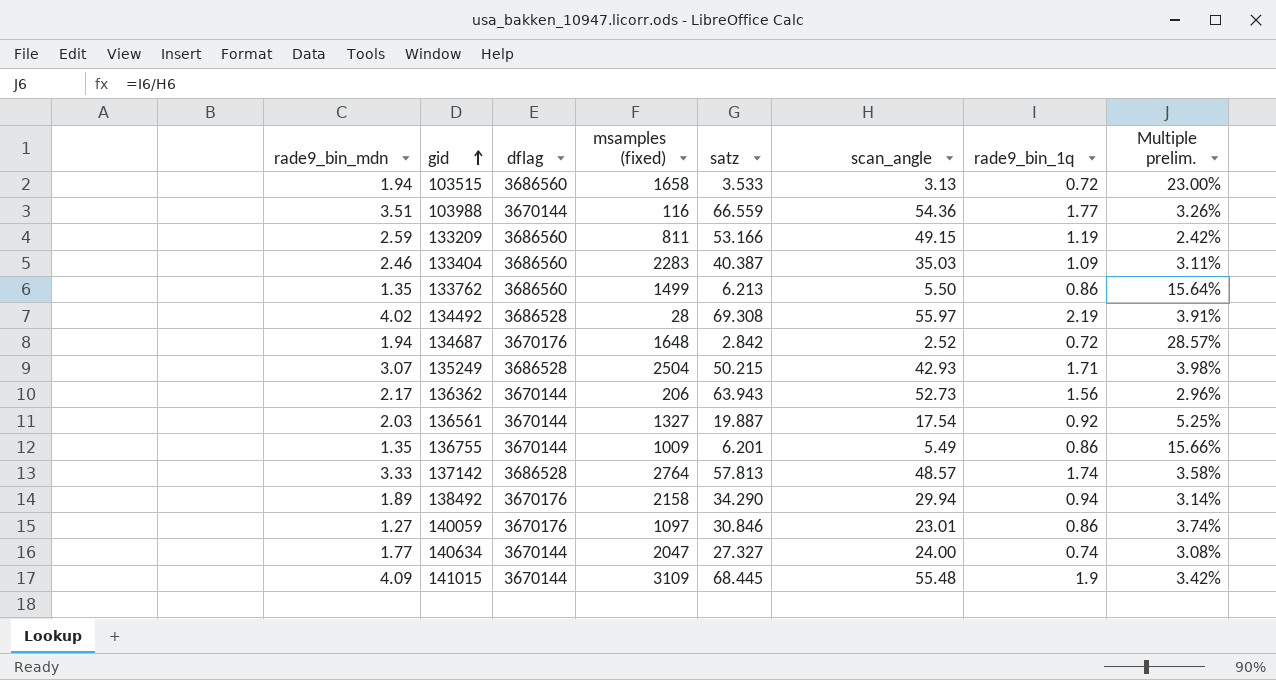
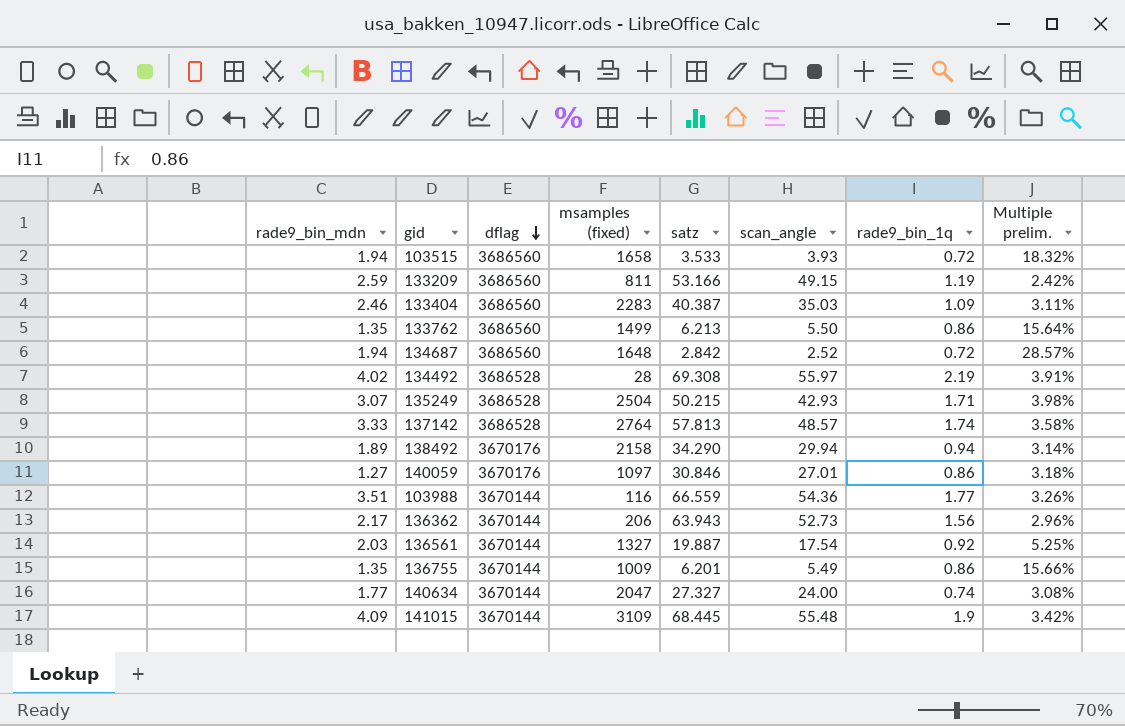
row order: gid ascending -> dflag descending
103515 | scan_angle: 3.13 -> 3.93
103515 | Multiple prelim.: 23.00% -> 18.32%
134687 | dflag: 3670176 -> 3686560
140059 | scan_angle: 23.01 -> 27.01
140059 | Multiple prelim.: 3.74% -> 3.18%

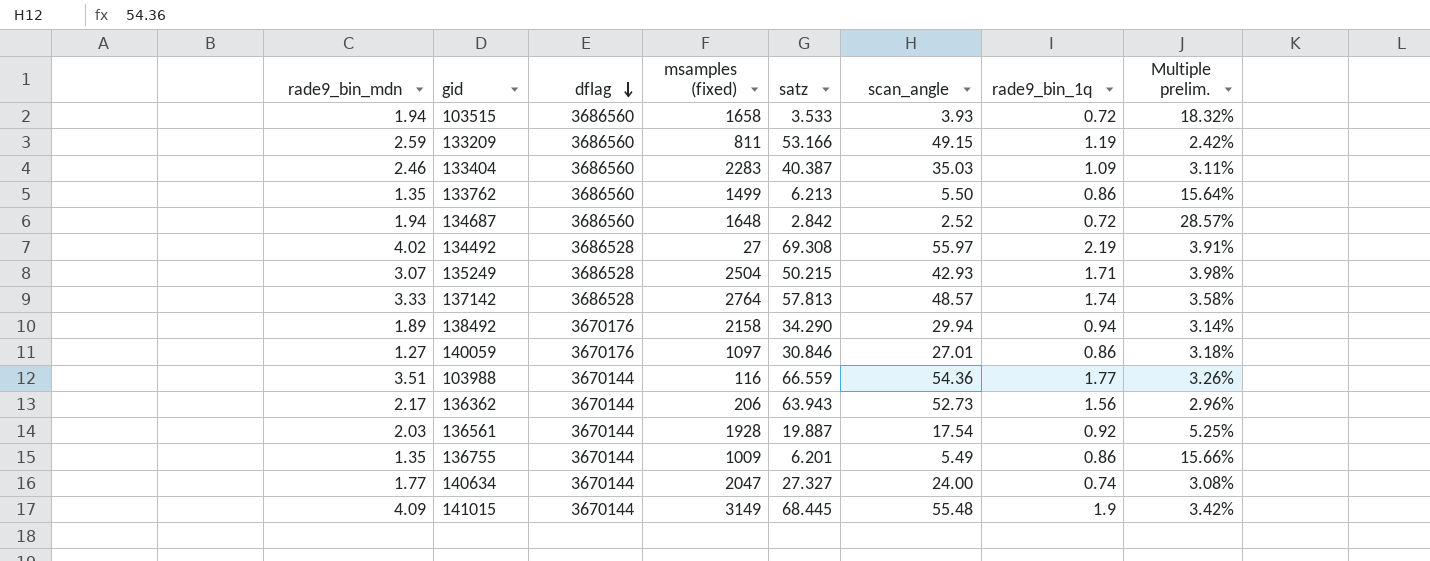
134492 | msamples (fixed): 28 -> 27
136561 | msamples (fixed): 1327 -> 1928
141015 | msamples (fixed): 3109 -> 3149

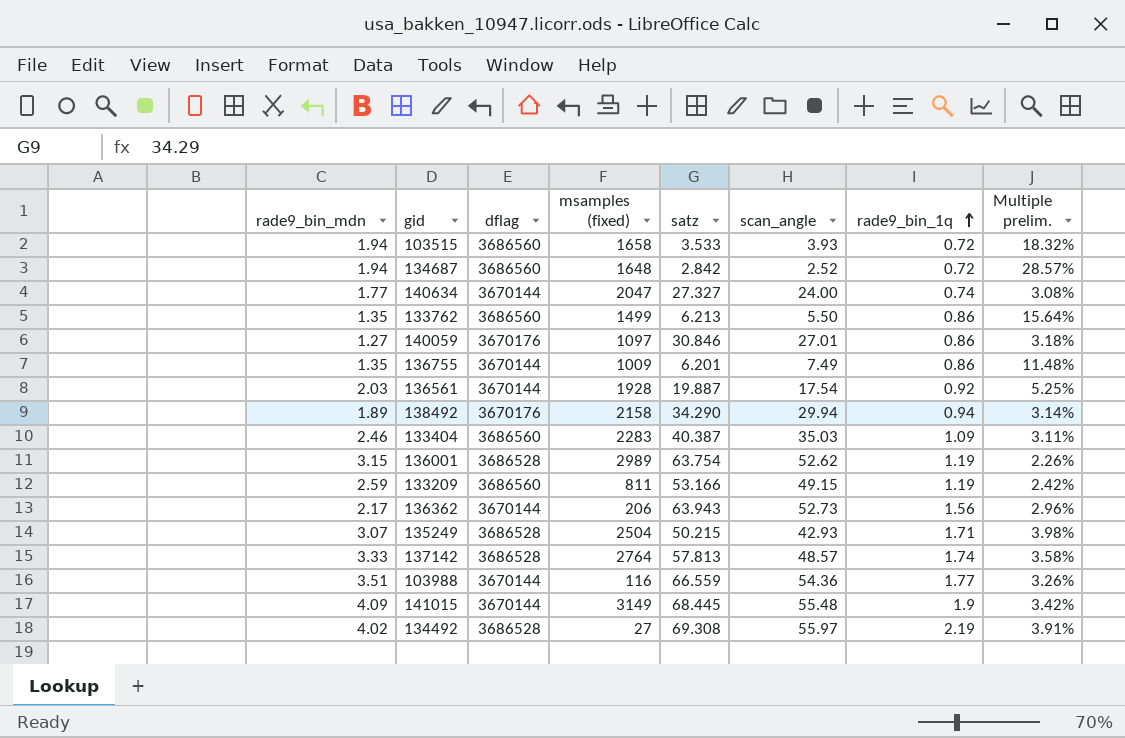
row order: dflag descending -> rade9_bin_1q ascending
136755 | scan_angle: 5.49 -> 7.49
136755 | Multiple prelim.: 15.66% -> 11.48%
row 136001: none -> 3.15 | 3686528 | 2989 | 63.754 | 52.62 | 1.19 | 2.26%

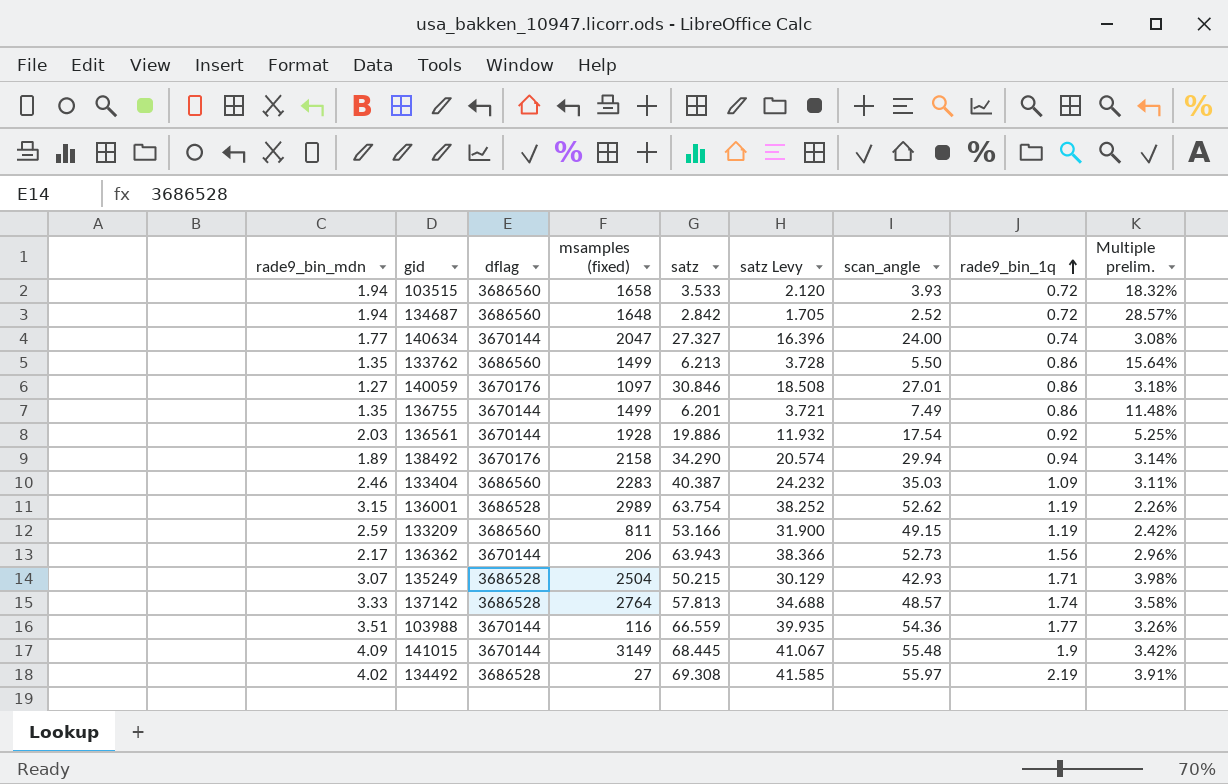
column satz Levy | formula: none -> [satz] * 0.6
136755 | msamples (fixed): 1009 -> 1499
136561 | satz: 19.887 -> 19.886

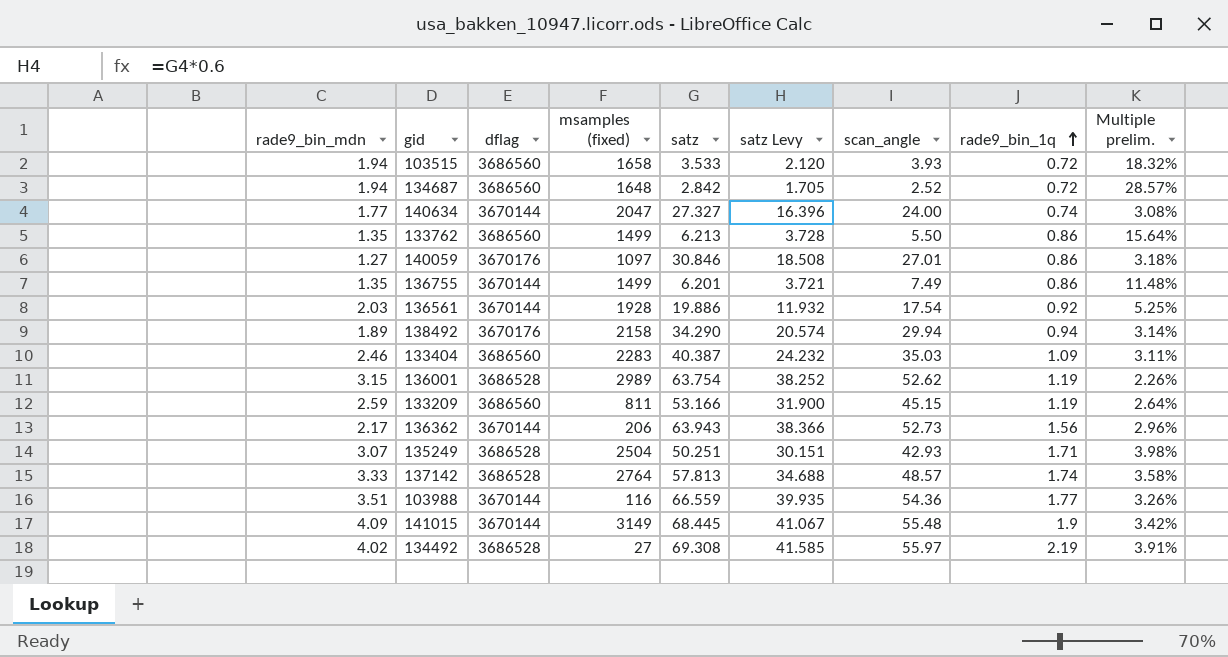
133209 | scan_angle: 49.15 -> 45.15
133209 | Multiple prelim.: 2.42% -> 2.64%
135249 | satz: 50.215 -> 50.251
135249 | satz Levy: 30.129 -> 30.151

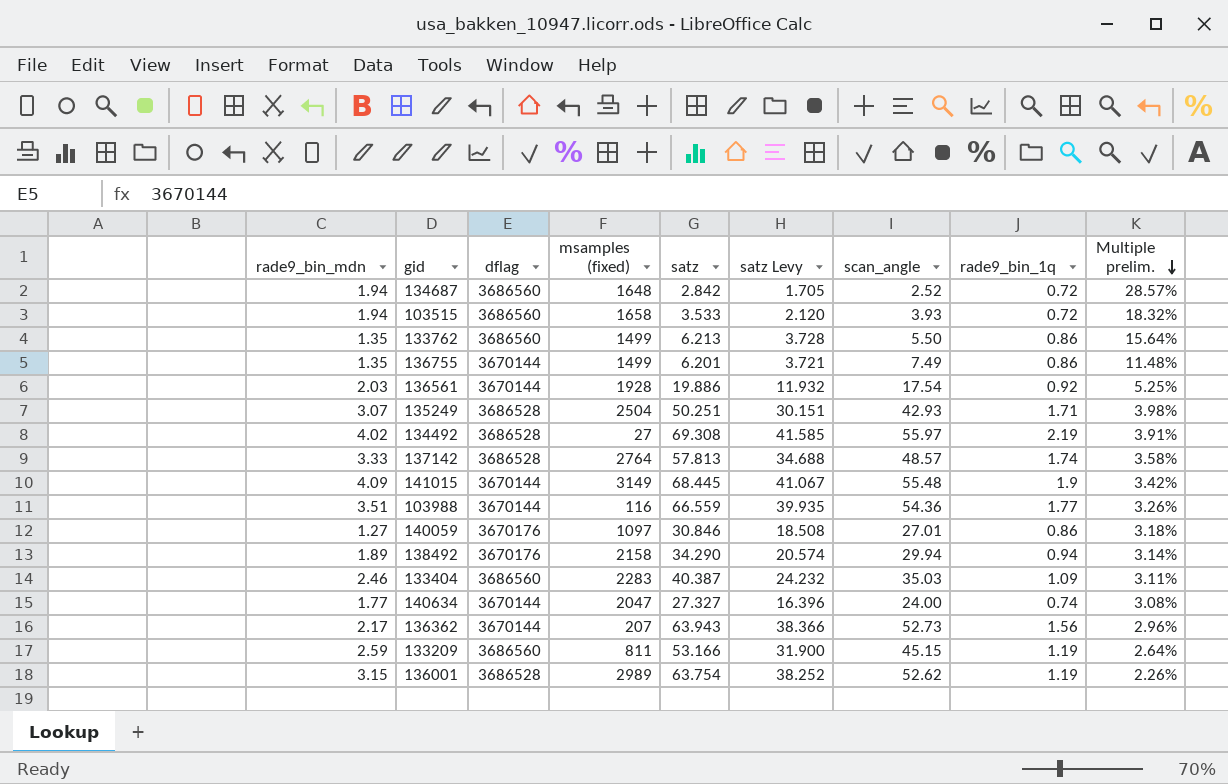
row order: rade9_bin_1q ascending -> Multiple prelim. descending
136362 | msamples (fixed): 206 -> 207

